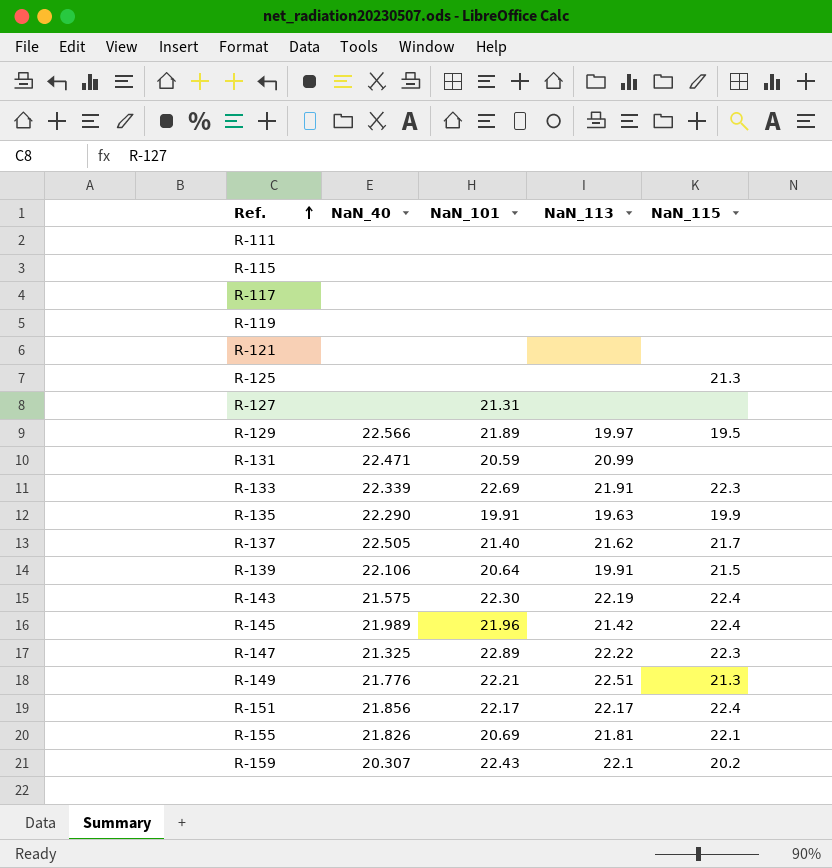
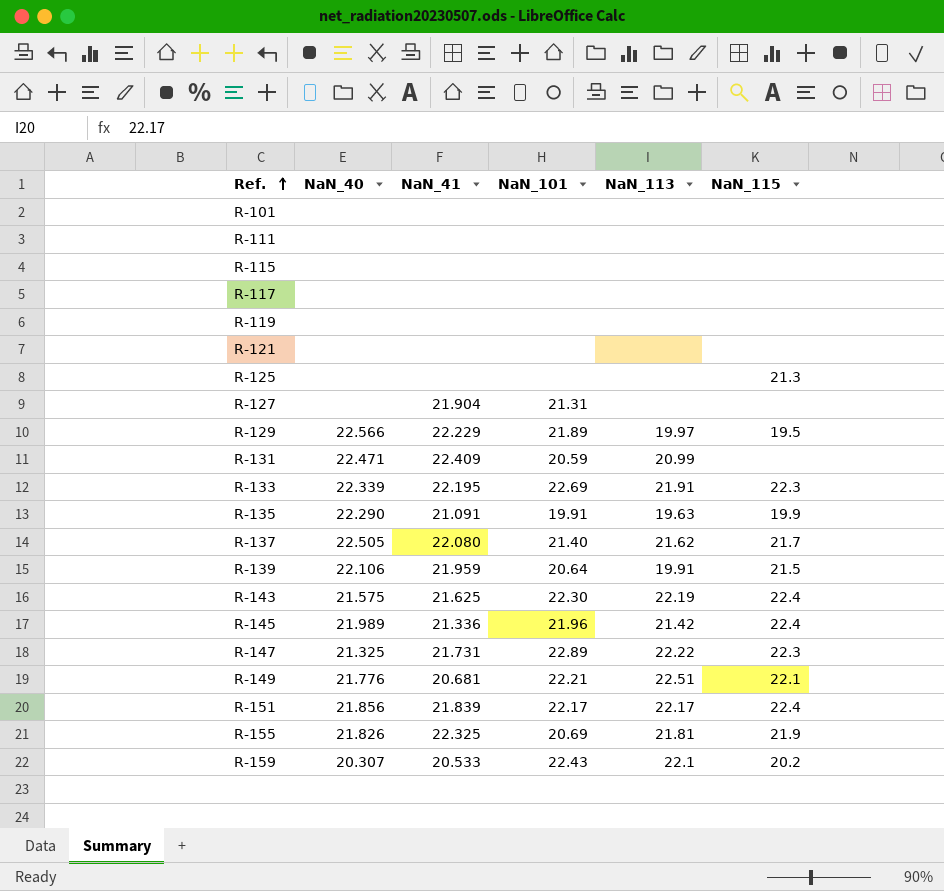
column NaN_41 | position: none -> 3
row R-101: none -> none | none | none | none | none
R-149 | NaN_115: 21.3 -> 22.1
R-155 | NaN_115: 22.1 -> 21.9

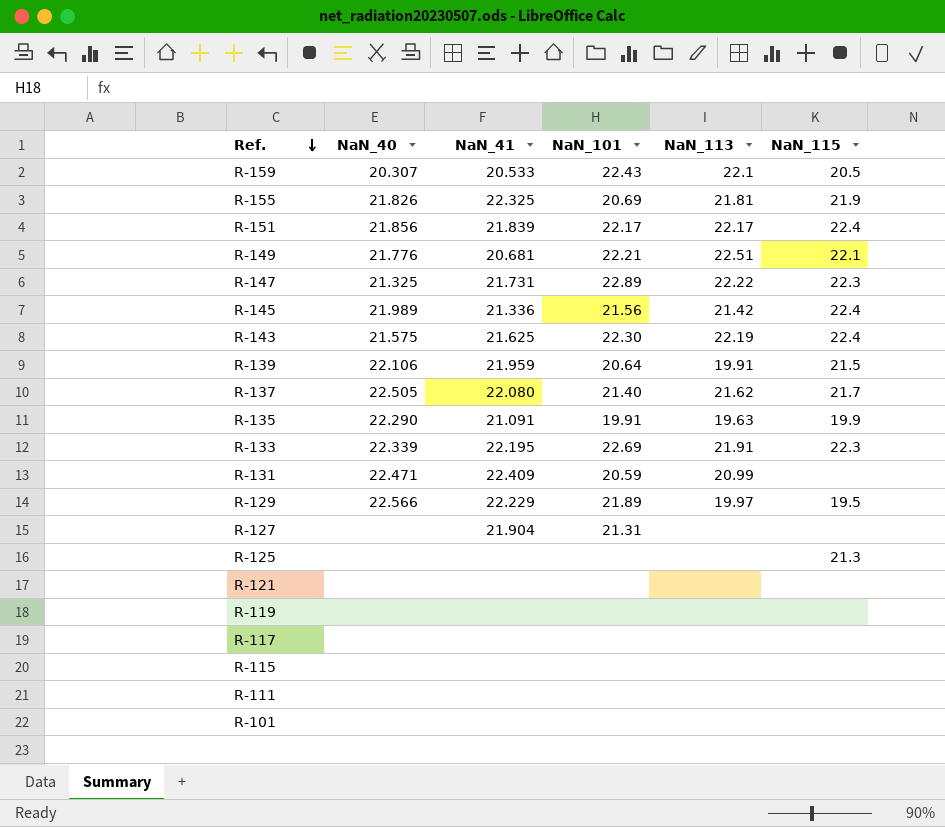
row order: Ref. ascending -> Ref. descending
R-159 | NaN_115: 20.2 -> 20.5
R-145 | NaN_101: 21.96 -> 21.56

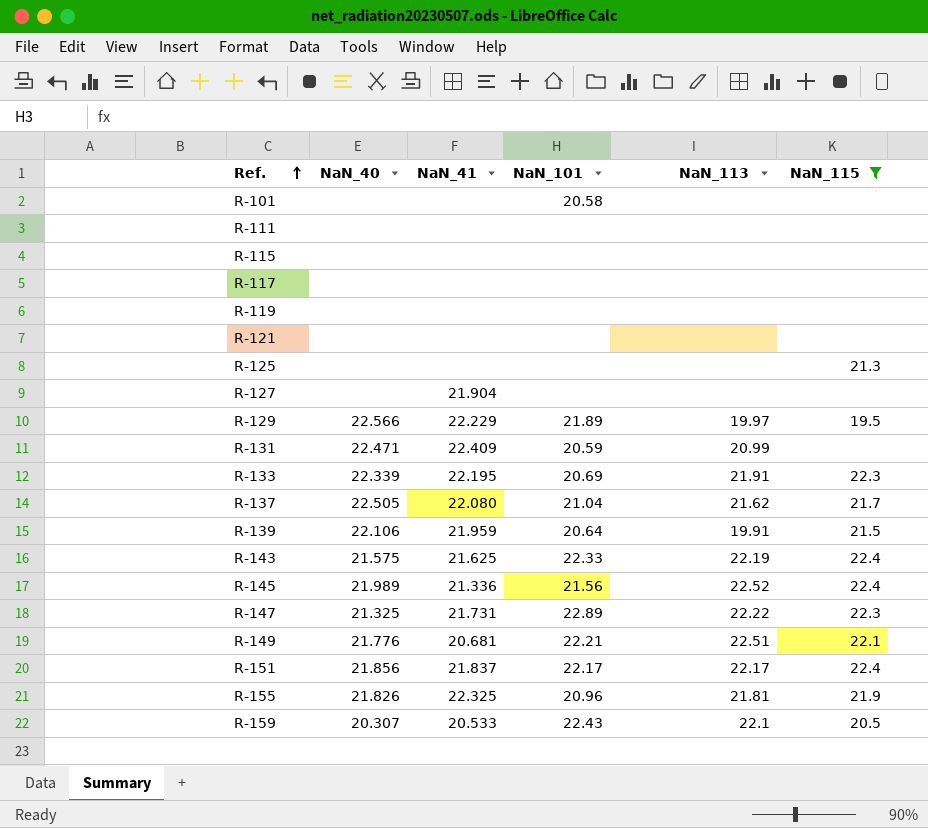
filter: none -> NaN_115 != 19.9
row order: Ref. descending -> Ref. ascending
R-101 | NaN_101: none -> 20.58
R-127 | NaN_101: 21.31 -> none
R-133 | NaN_101: 22.69 -> 20.69
R-137 | NaN_101: 21.40 -> 21.04
R-143 | NaN_101: 22.30 -> 22.33
R-145 | NaN_113: 21.42 -> 22.52
R-151 | NaN_41: 21.839 -> 21.837
R-155 | NaN_101: 20.69 -> 20.96

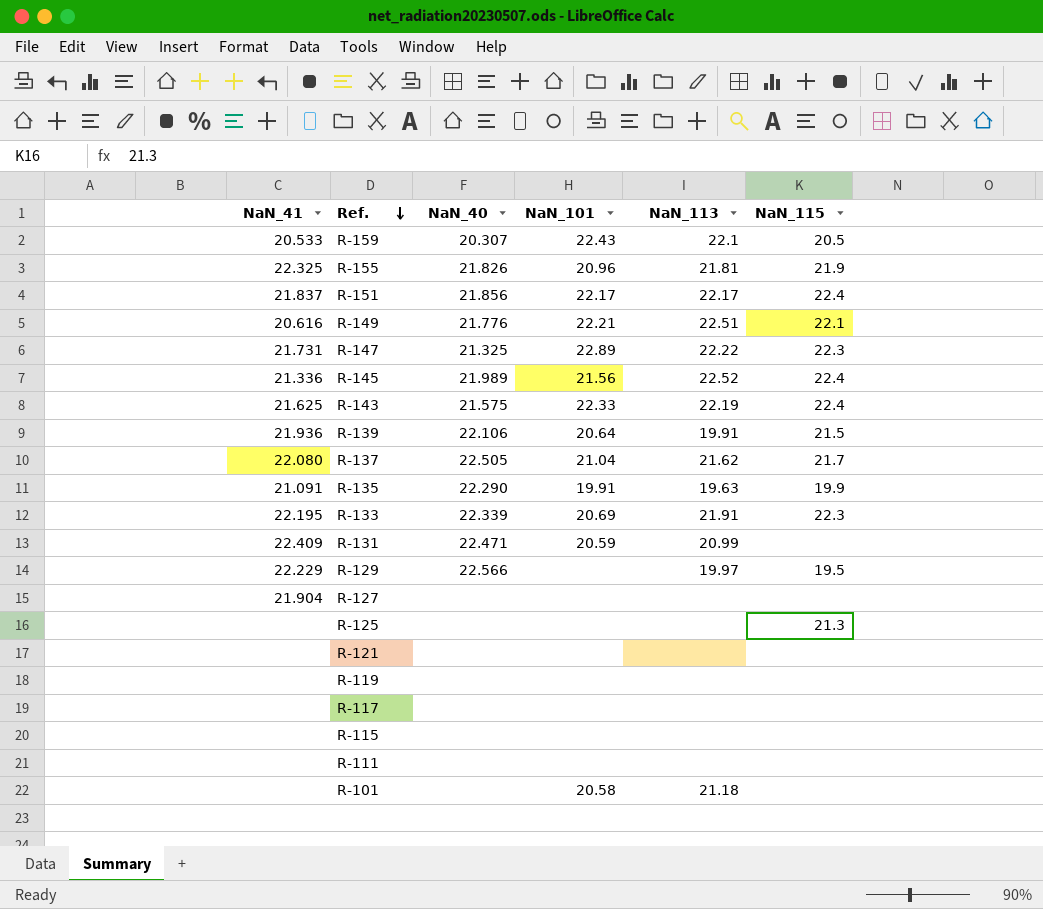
filter: NaN_115 != 19.9 -> none
row order: Ref. ascending -> Ref. descending
column NaN_41 | position: 3 -> 1
R-149 | NaN_41: 20.681 -> 20.616
R-139 | NaN_41: 21.959 -> 21.936
R-129 | NaN_101: 21.89 -> none
R-101 | NaN_113: none -> 21.18

